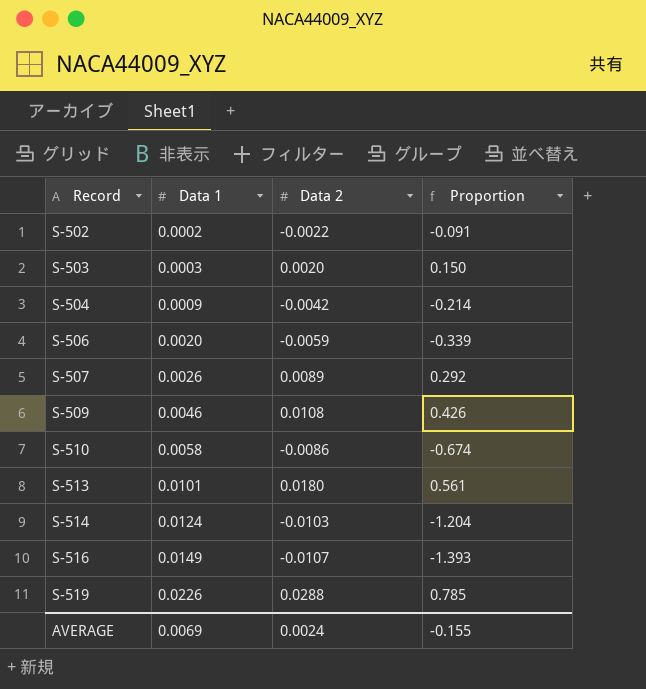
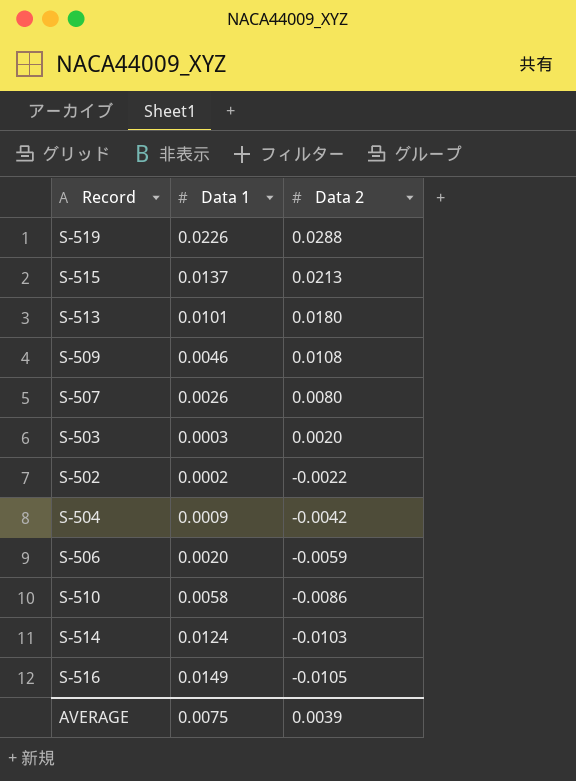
row order: Record ascending -> Data 2 descending
column Proportion | formula: [Data 1] / [Data 2] -> none
row S-515: none -> 0.0137 | 0.0213
S-507 | Data 2: 0.0089 -> 0.0080
S-516 | Data 2: -0.0107 -> -0.0105
AVERAGE | Data 1: 0.0069 -> 0.0075
AVERAGE | Data 2: 0.0024 -> 0.0039

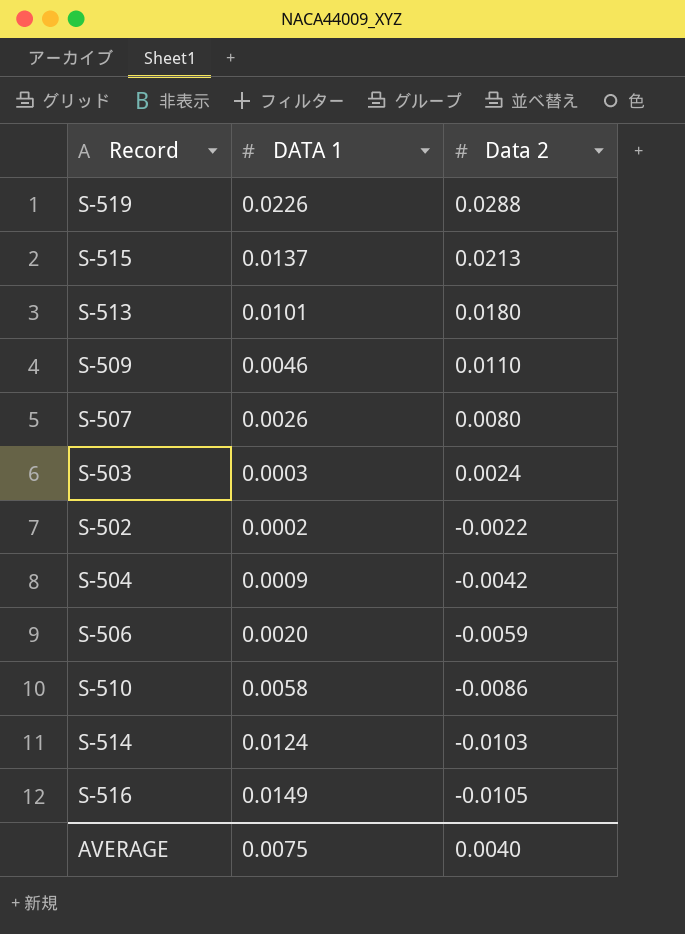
column name: Data 1 -> DATA 1
S-509 | Data 2: 0.0108 -> 0.0110
S-503 | Data 2: 0.0020 -> 0.0024
AVERAGE | Data 2: 0.0039 -> 0.0040

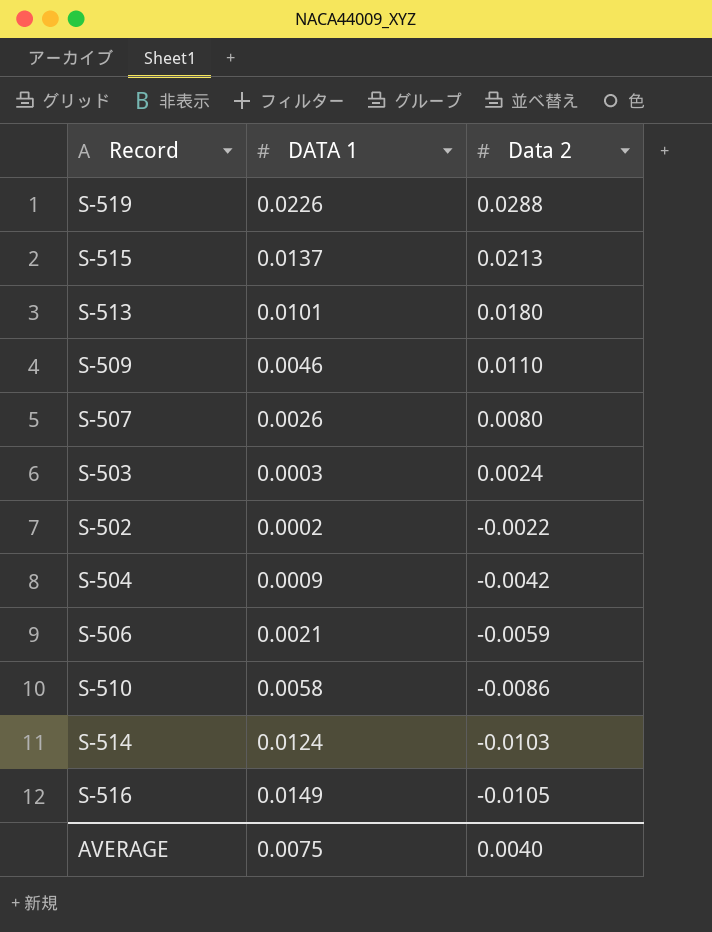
S-506 | DATA 1: 0.0020 -> 0.0021

